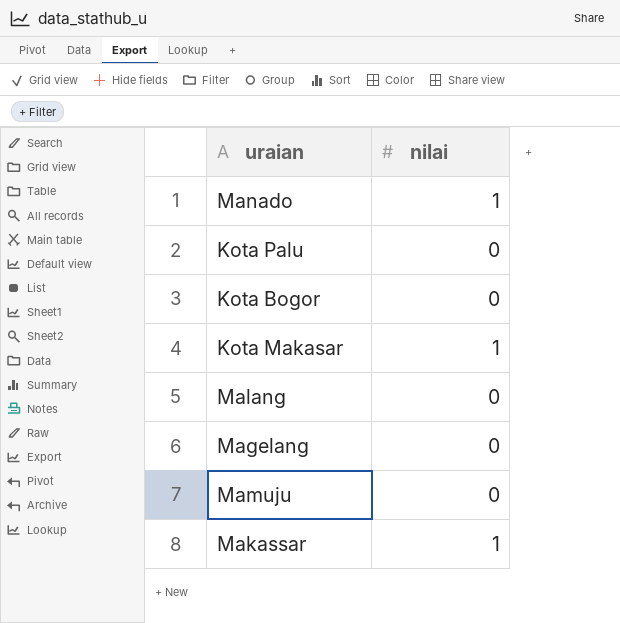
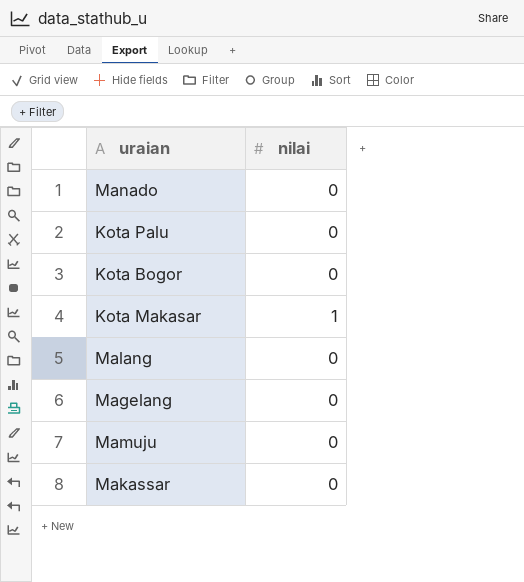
Manado | nilai: 1 -> 0
Makassar | nilai: 1 -> 0

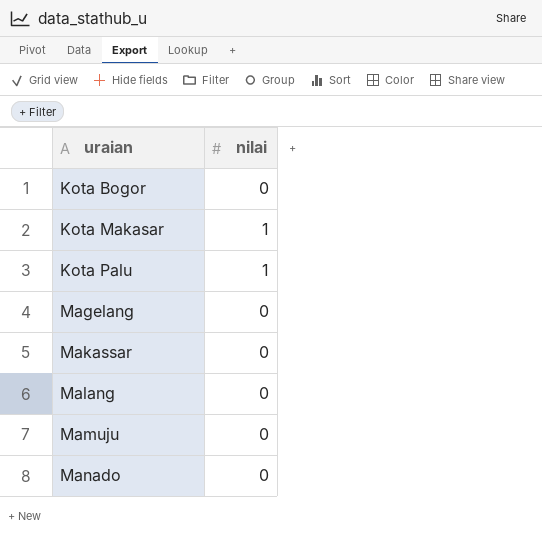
row order: none -> uraian ascending
Kota Palu | nilai: 0 -> 1

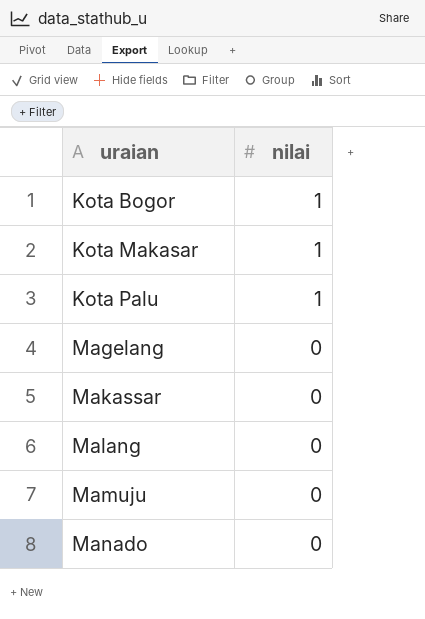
Kota Bogor | nilai: 0 -> 1

